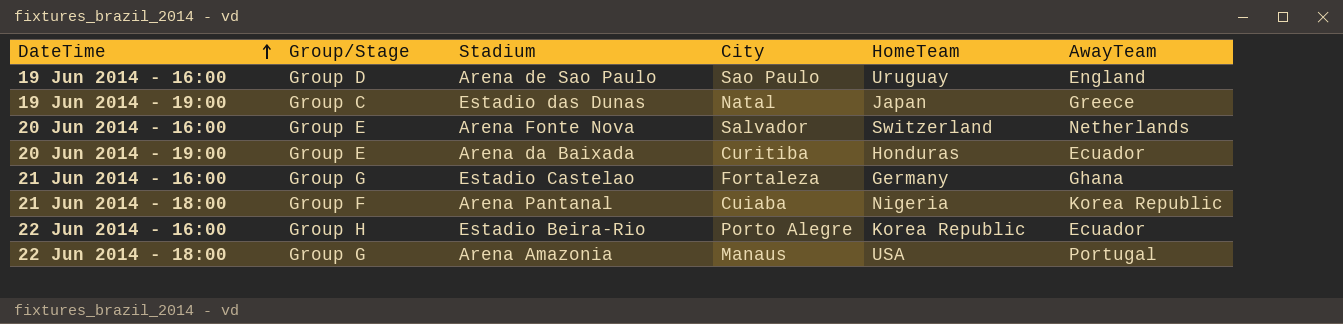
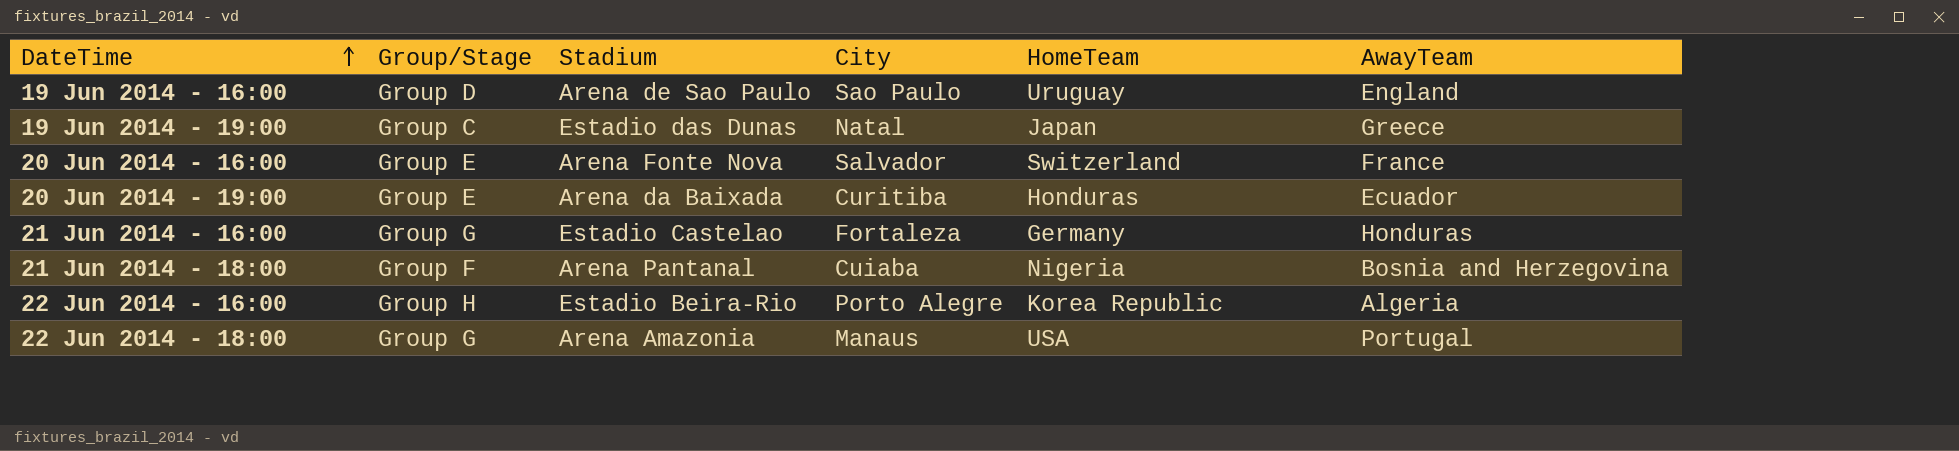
20 Jun 2014 - 16:00 | AwayTeam: Netherlands -> France
21 Jun 2014 - 16:00 | AwayTeam: Ghana -> Honduras
21 Jun 2014 - 18:00 | AwayTeam: Korea Republic -> Bosnia and Herzegovina
22 Jun 2014 - 16:00 | AwayTeam: Ecuador -> Algeria

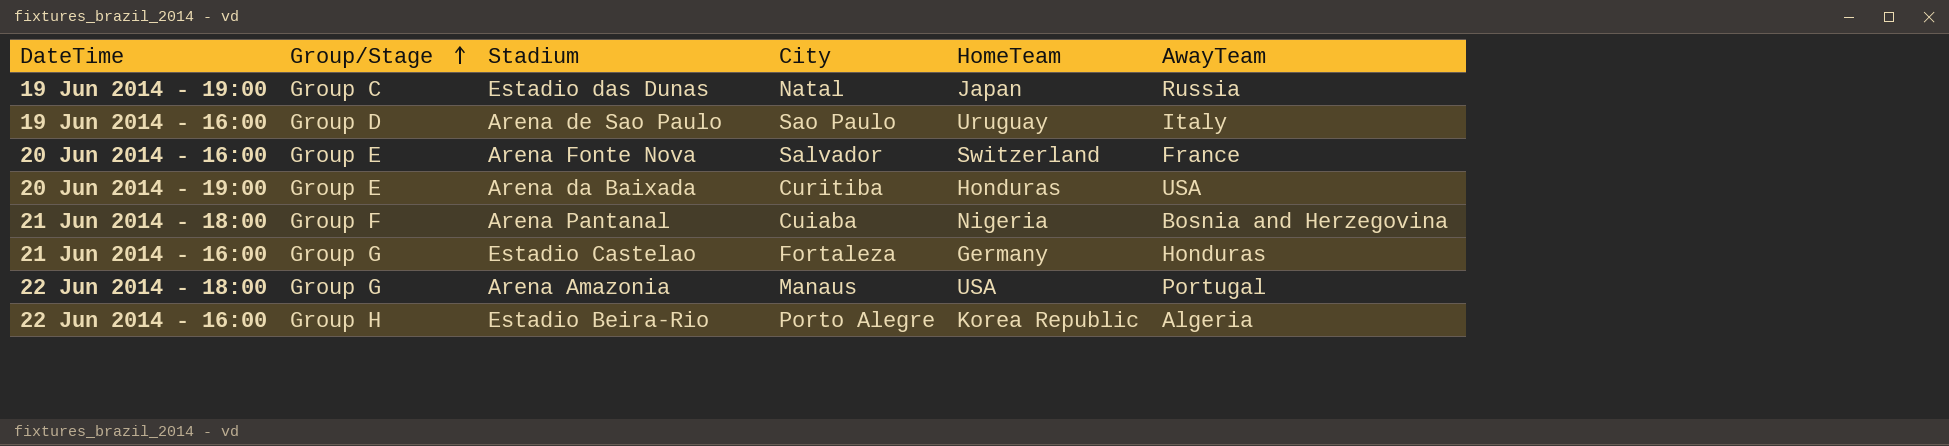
row order: DateTime ascending -> Group/Stage ascending
19 Jun 2014 - 19:00 | AwayTeam: Greece -> Russia
19 Jun 2014 - 16:00 | AwayTeam: England -> Italy
20 Jun 2014 - 19:00 | AwayTeam: Ecuador -> USA

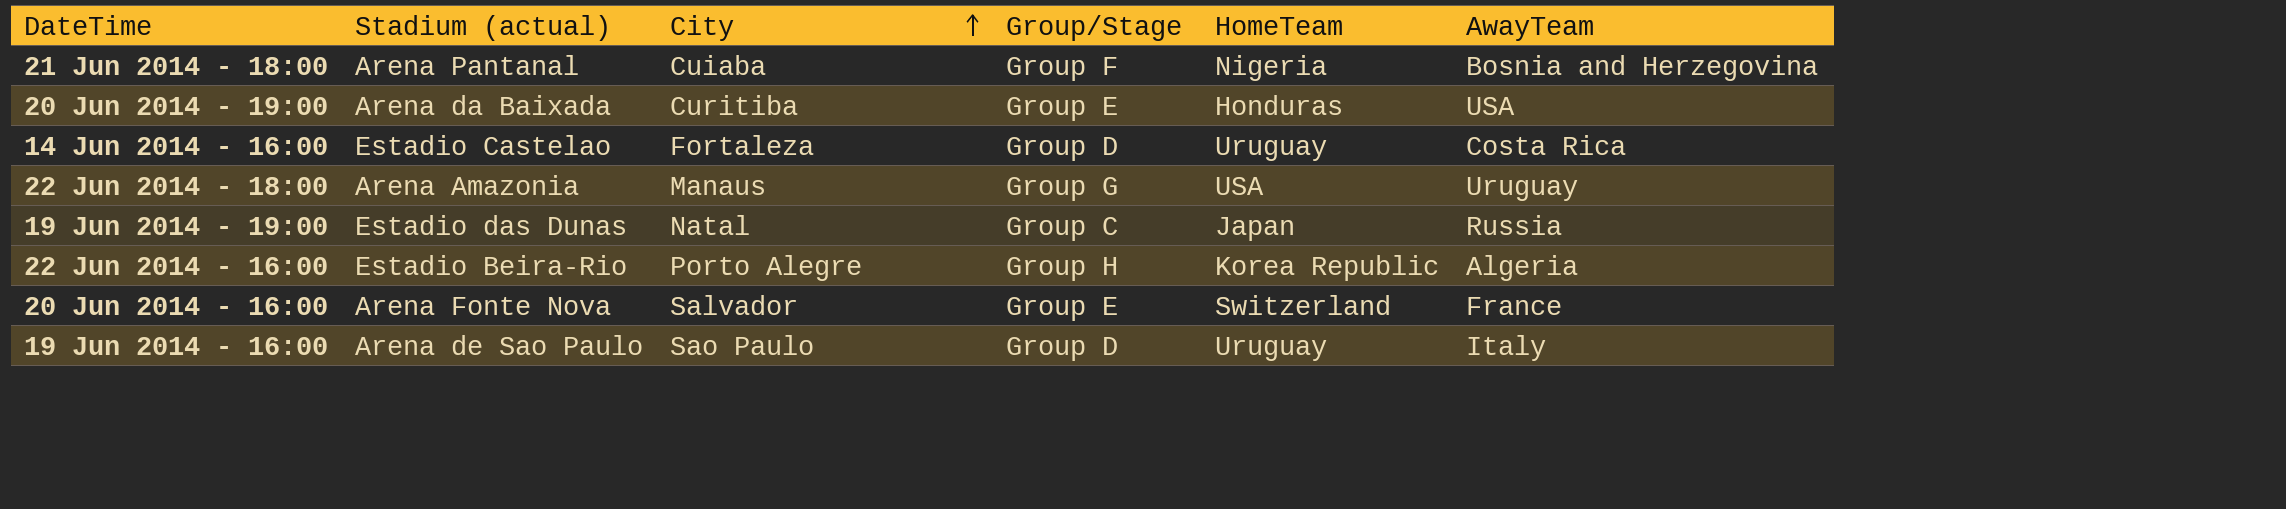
row order: Group/Stage ascending -> City ascending
column name: Stadium -> Stadium (actual)
column Group/Stage | position: 2 -> 4
row 21 Jun 2014 - 16:00: Group G | Estadio Castelao | Fortaleza | Germany | Honduras -> none
row 14 Jun 2014 - 16:00: none -> Estadio Castelao | Fortaleza | Group D | Uruguay | Costa Rica
22 Jun 2014 - 18:00 | AwayTeam: Portugal -> Uruguay

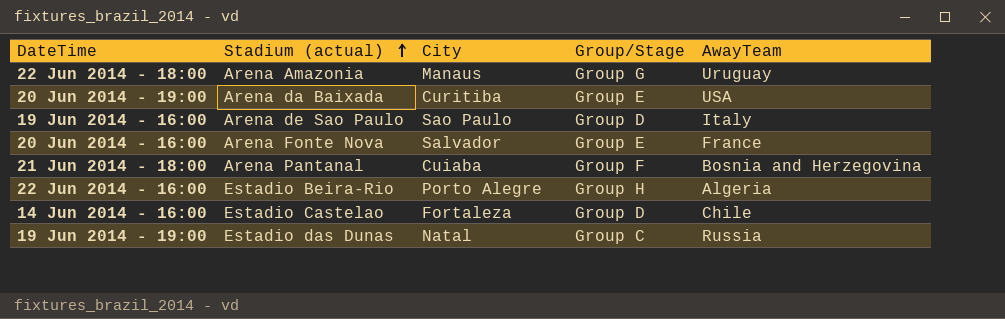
row order: City ascending -> Stadium (actual) ascending
column HomeTeam | position: 5 -> none
14 Jun 2014 - 16:00 | AwayTeam: Costa Rica -> Chile

